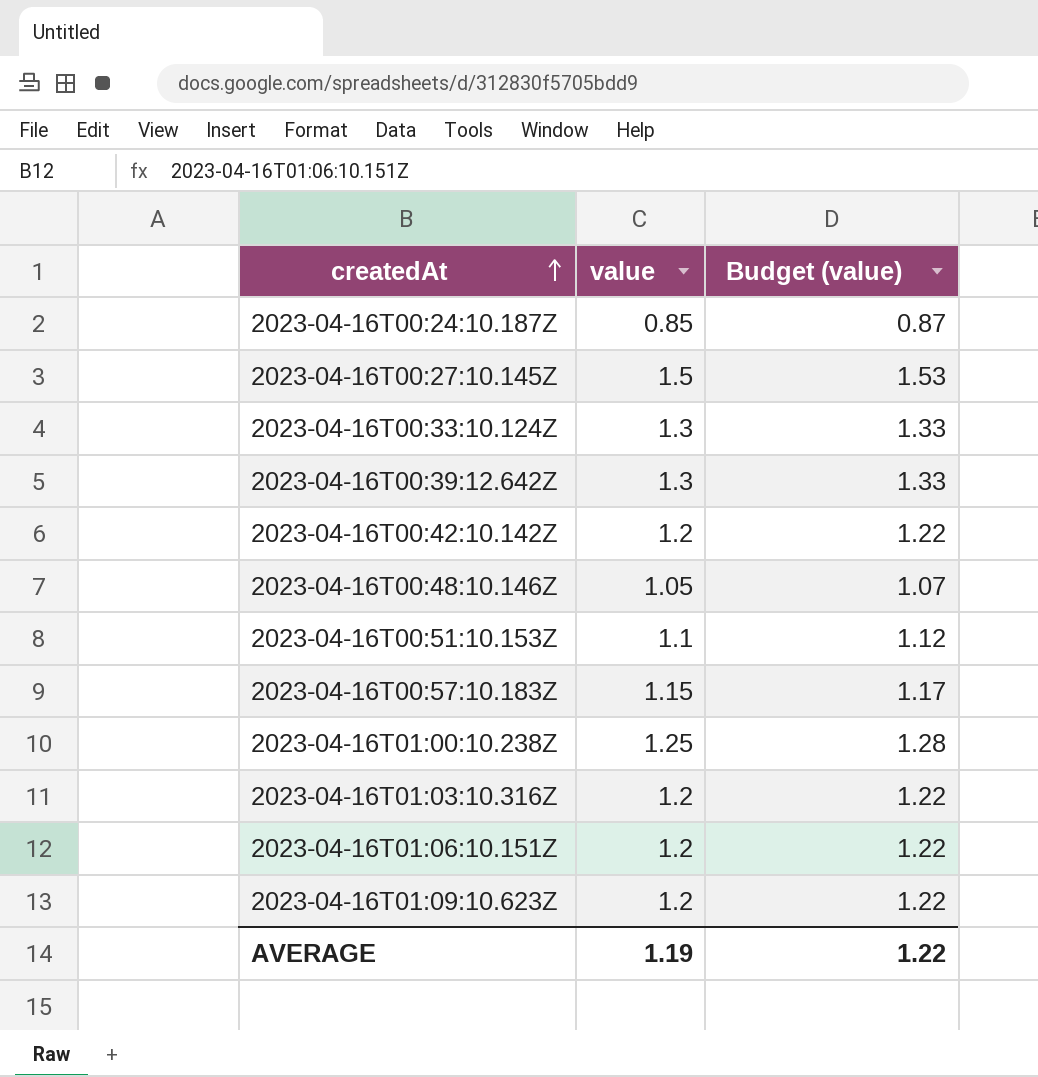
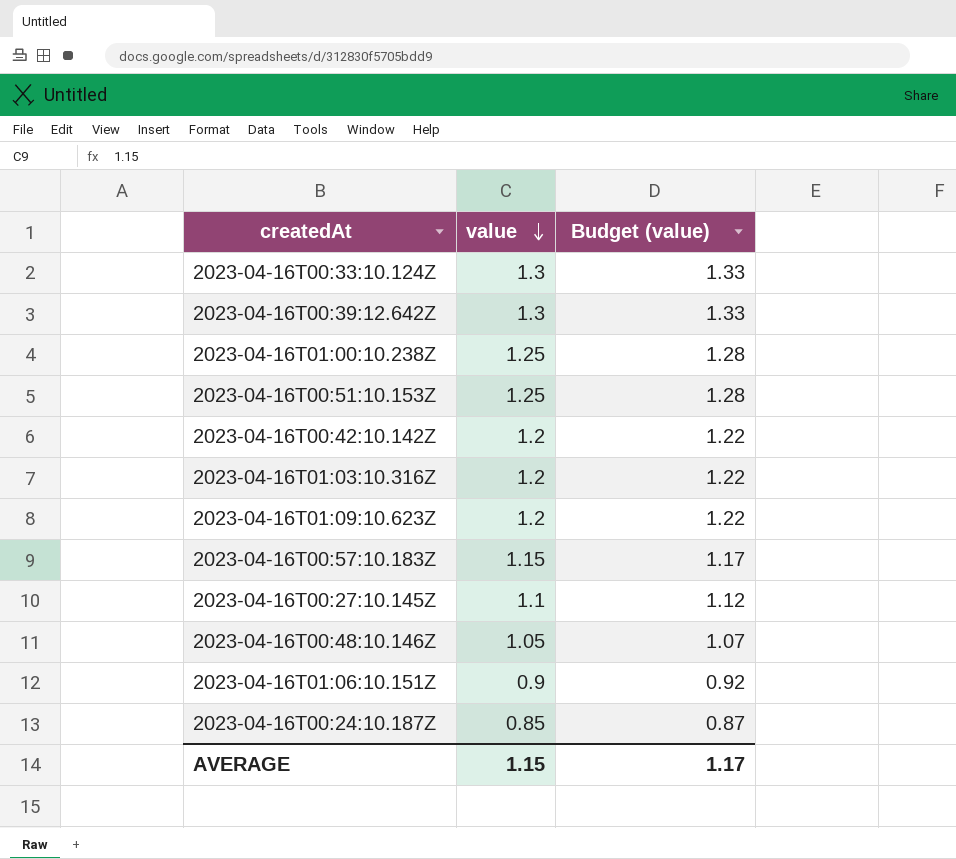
row order: createdAt ascending -> value descending
2023-04-16T00:51:10.153Z | value: 1.1 -> 1.25
2023-04-16T00:51:10.153Z | Budget (value): 1.12 -> 1.28
2023-04-16T00:27:10.145Z | value: 1.5 -> 1.1
2023-04-16T00:27:10.145Z | Budget (value): 1.53 -> 1.12
2023-04-16T01:06:10.151Z | value: 1.2 -> 0.9
2023-04-16T01:06:10.151Z | Budget (value): 1.22 -> 0.92
AVERAGE | value: 1.19 -> 1.15
AVERAGE | Budget (value): 1.22 -> 1.17

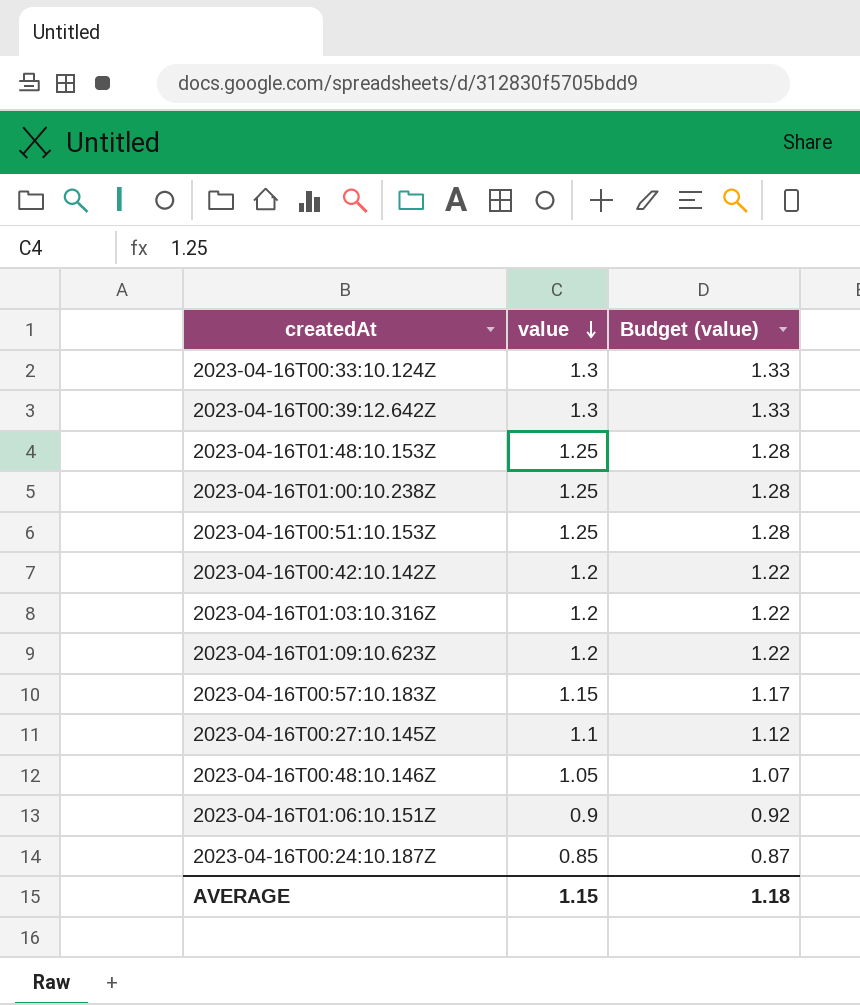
row 2023-04-16T01:48:10.153Z: none -> 1.25 | 1.28
AVERAGE | Budget (value): 1.17 -> 1.18

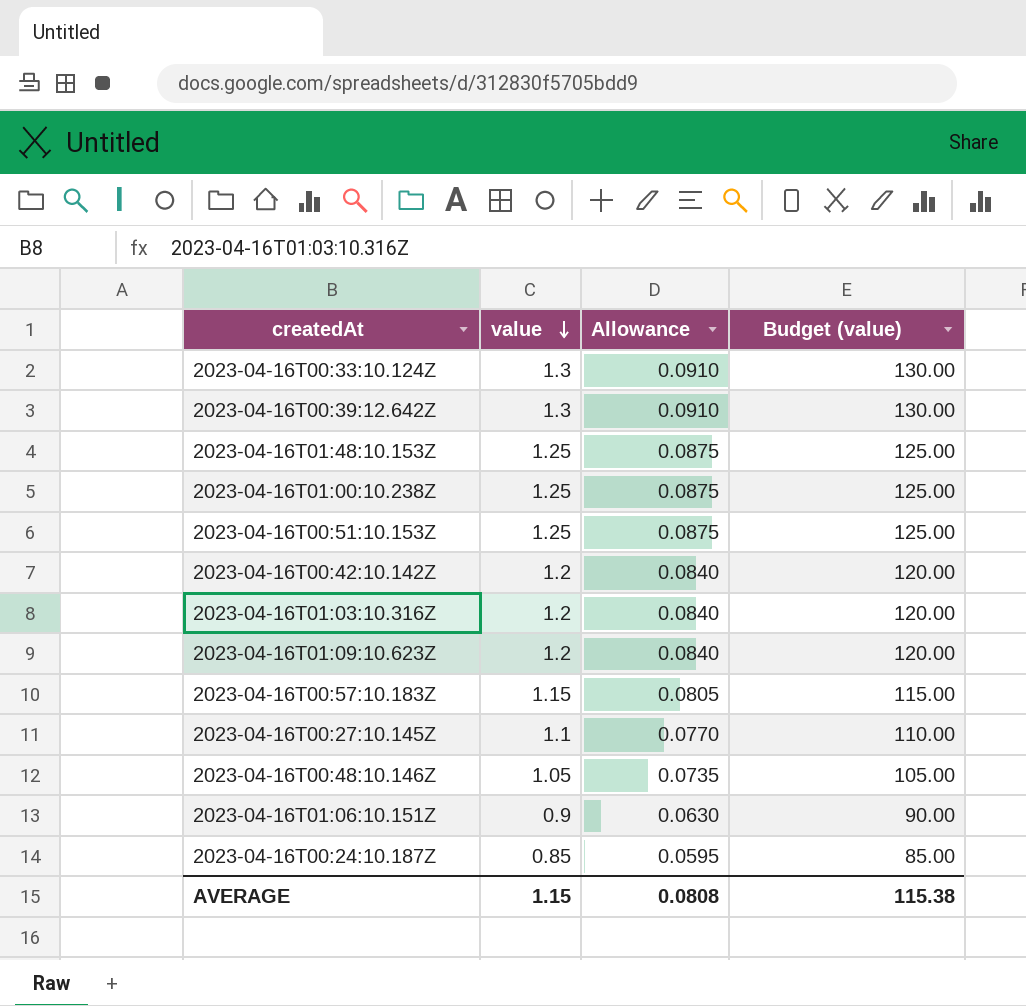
column Allowance | formula: none -> [value] * 0.07
column Budget (value) | formula: [value] * 1.02 -> [value] * 100
AVERAGE | Budget (value): 1.18 -> 115.38

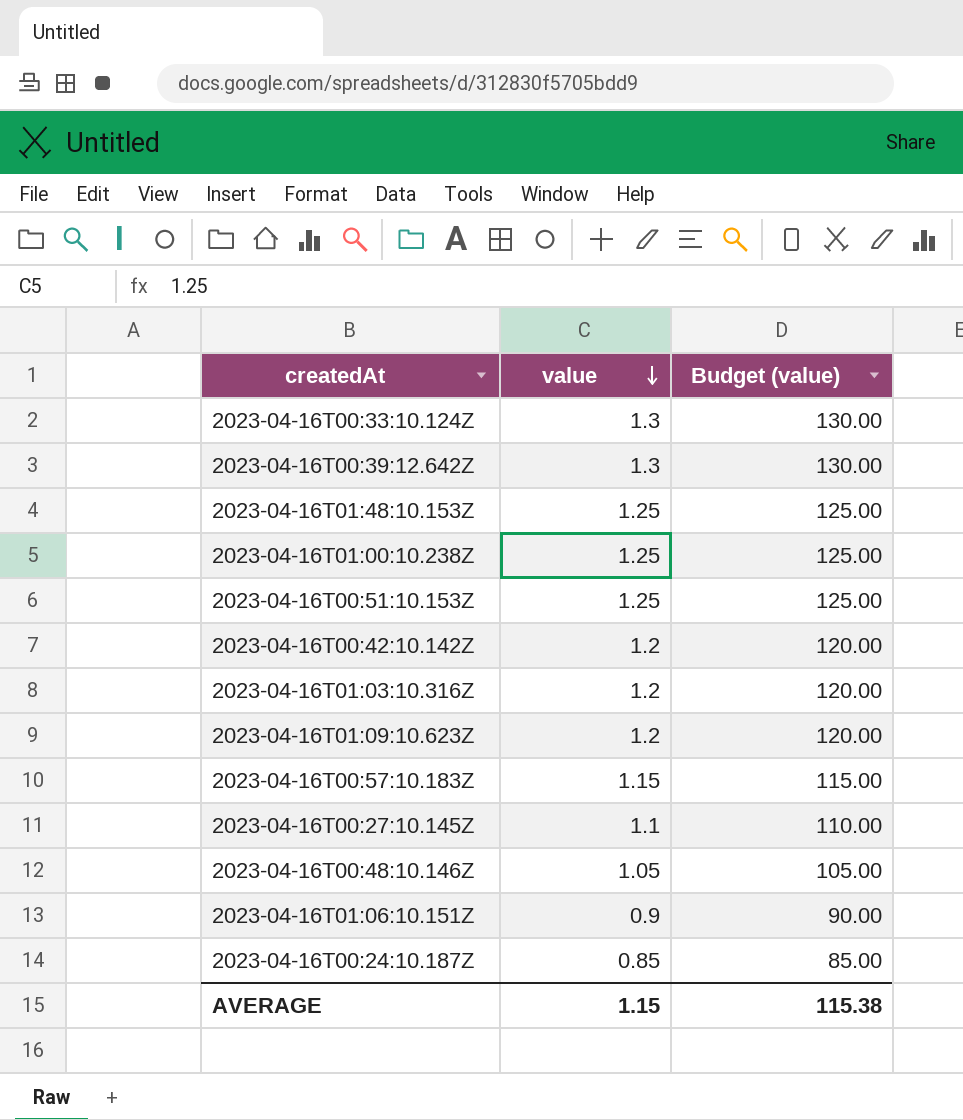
column Allowance | formula: [value] * 0.07 -> none

